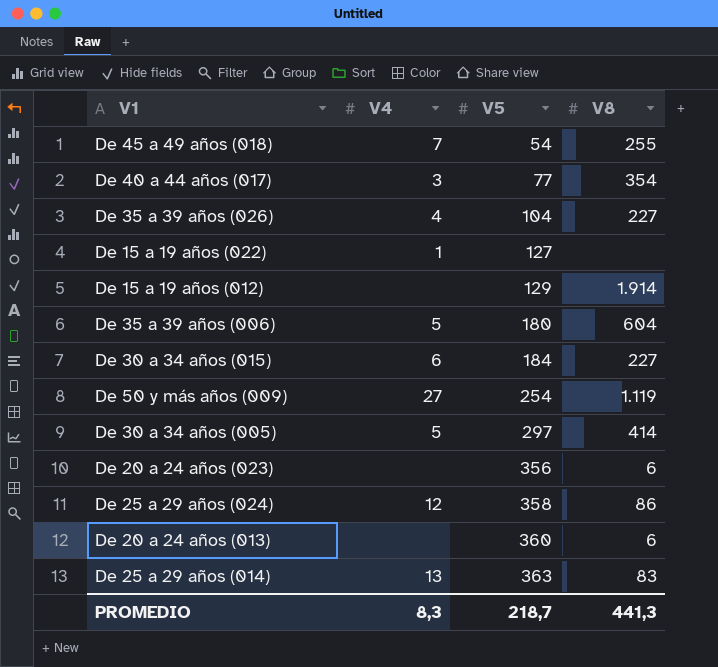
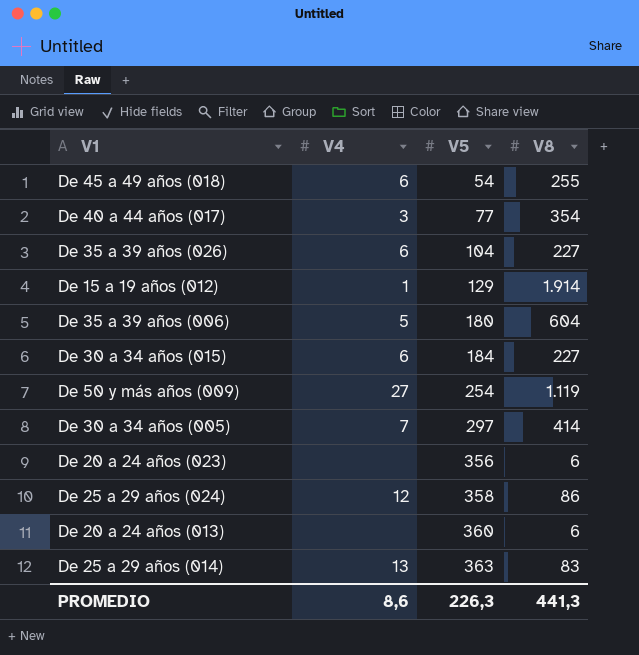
row De 15 a 19 años (022): 1 | 127 | none -> none
De 45 a 49 años (018) | V4: 7 -> 6
De 35 a 39 años (026) | V4: 4 -> 6
De 15 a 19 años (012) | V4: none -> 1
De 30 a 34 años (005) | V4: 5 -> 7
PROMEDIO | V4: 8,3 -> 8,6
PROMEDIO | V5: 218,7 -> 226,3

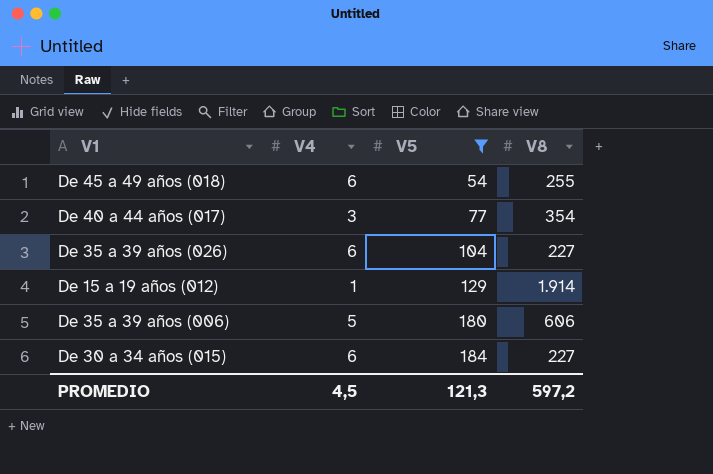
filter: none -> V5 <= 184
De 35 a 39 años (006) | V8: 604 -> 606
PROMEDIO | V4: 8,6 -> 4,5
PROMEDIO | V5: 226,3 -> 121,3
PROMEDIO | V8: 441,3 -> 597,2

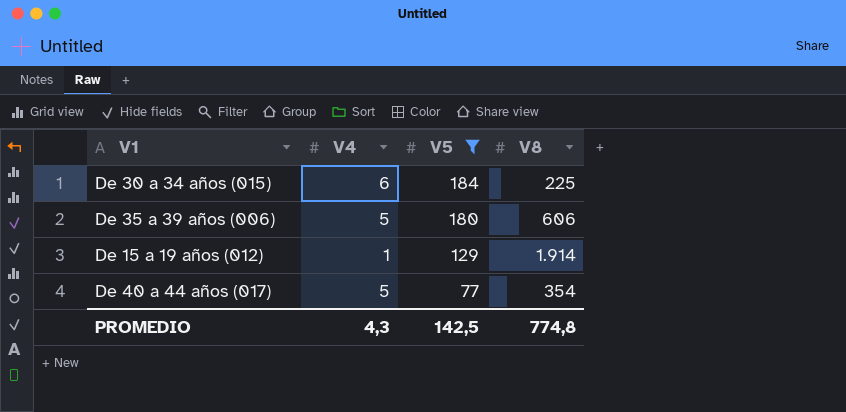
row order: V5 ascending -> V5 descending
row De 45 a 49 años (018): 6 | 54 | 255 -> none
row De 35 a 39 años (026): 6 | 104 | 227 -> none
De 30 a 34 años (015) | V8: 227 -> 225
De 40 a 44 años (017) | V4: 3 -> 5
PROMEDIO | V4: 4,5 -> 4,3
PROMEDIO | V5: 121,3 -> 142,5
PROMEDIO | V8: 597,2 -> 774,8

